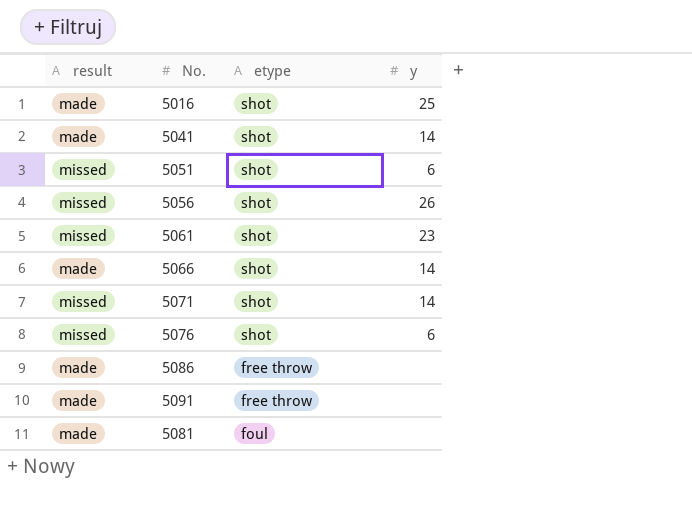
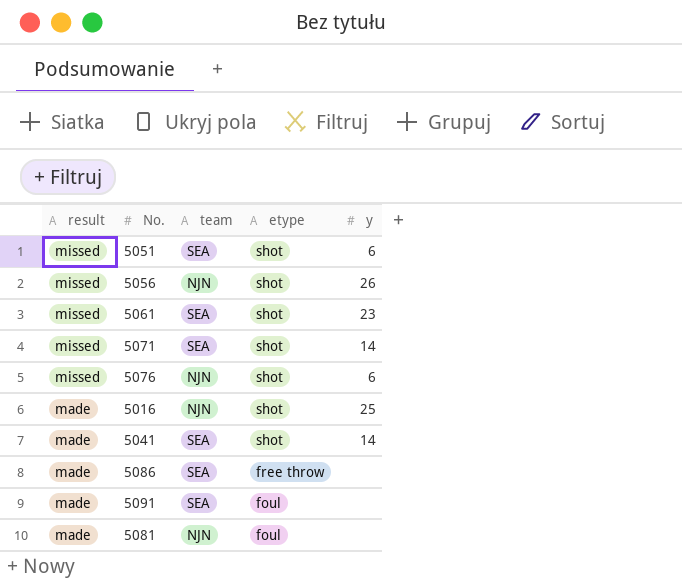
row order: etype descending -> result descending
column team | position: none -> 3
row 5066: made | shot | 14 -> none
5091 | etype: free throw -> foul

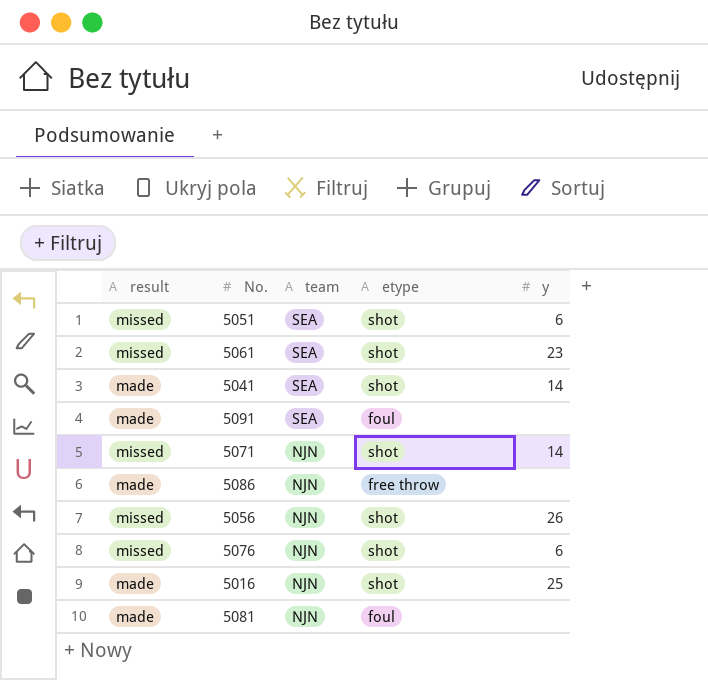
row order: result descending -> team descending
5071 | team: SEA -> NJN
5086 | team: SEA -> NJN

